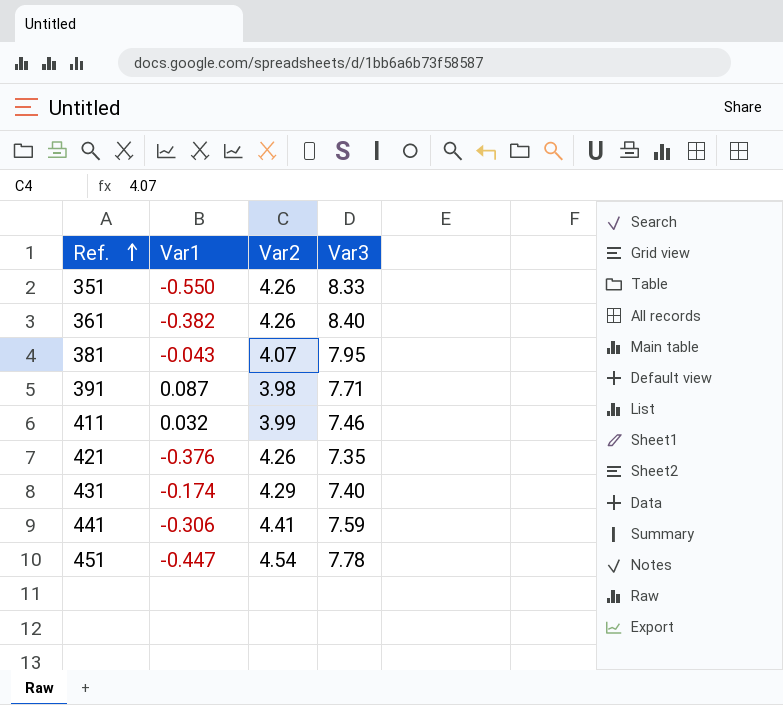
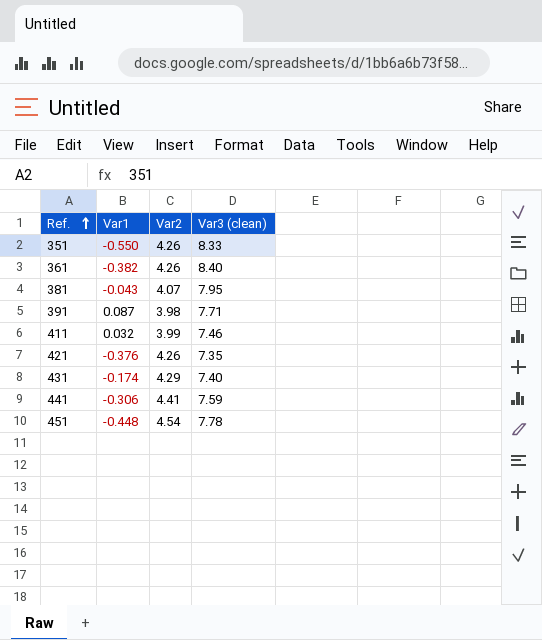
column name: Var3 -> Var3 (clean)
451 | Var1: -0.447 -> -0.448

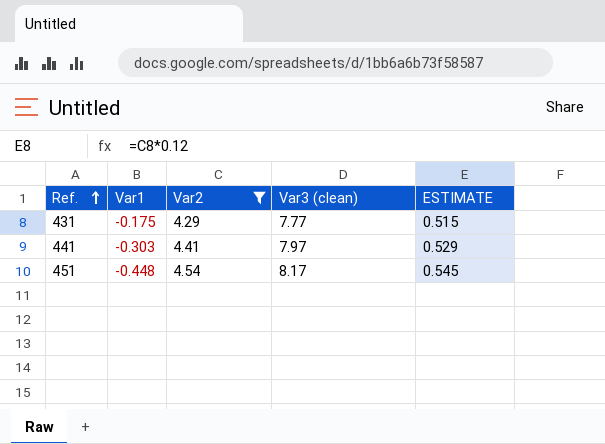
filter: none -> Var2 >= 4.29
column ESTIMATE | formula: none -> [Var2] * 0.12
431 | Var1: -0.174 -> -0.175
431 | Var3 (clean): 7.40 -> 7.77
441 | Var1: -0.306 -> -0.303
441 | Var3 (clean): 7.59 -> 7.97
451 | Var3 (clean): 7.78 -> 8.17

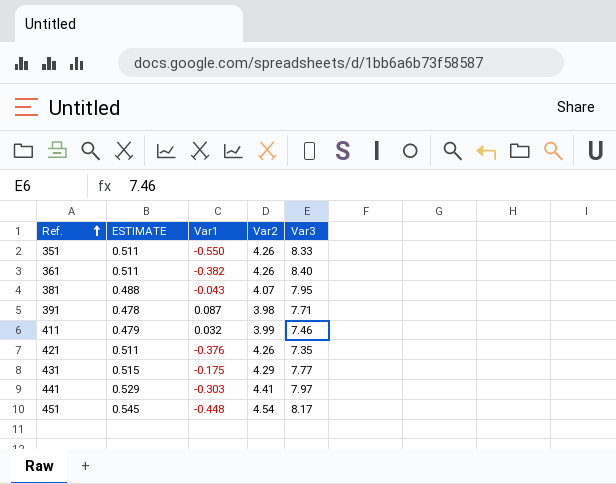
filter: Var2 >= 4.29 -> none
column ESTIMATE | position: 5 -> 2
column name: Var3 (clean) -> Var3

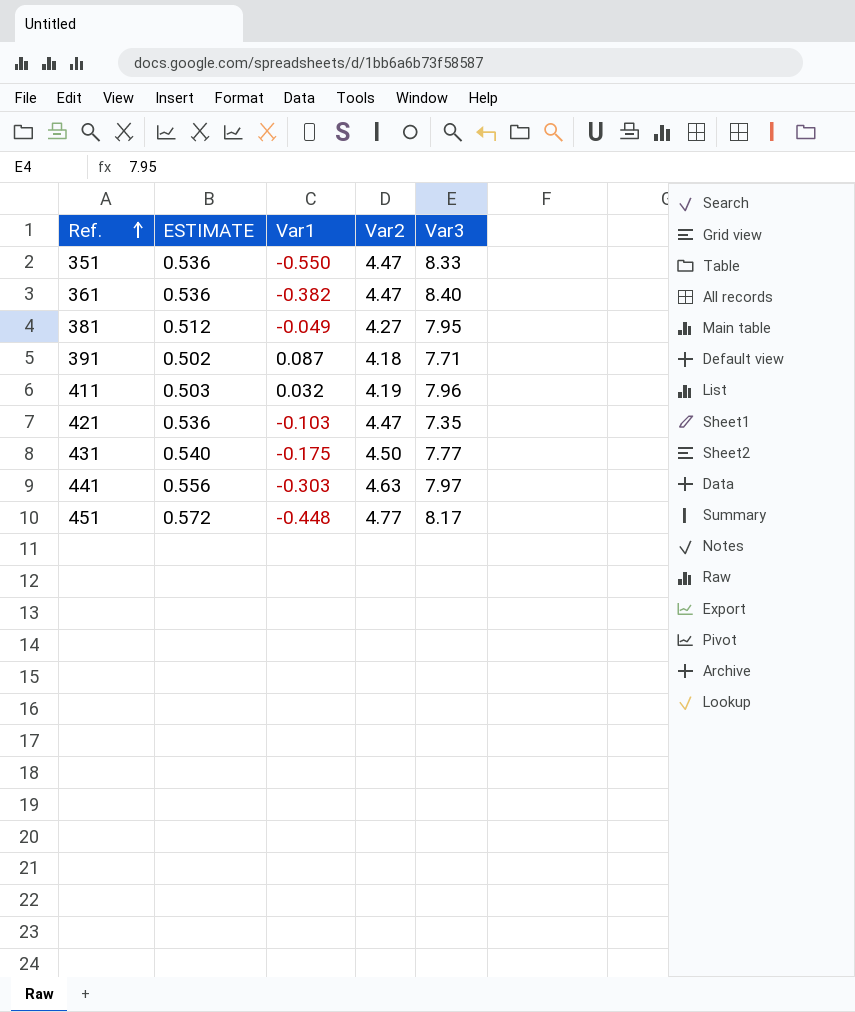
351 | ESTIMATE: 0.511 -> 0.536
351 | Var2: 4.26 -> 4.47
361 | ESTIMATE: 0.511 -> 0.536
361 | Var2: 4.26 -> 4.47
381 | ESTIMATE: 0.488 -> 0.512
381 | Var1: -0.043 -> -0.049
381 | Var2: 4.07 -> 4.27
391 | ESTIMATE: 0.478 -> 0.502
391 | Var2: 3.98 -> 4.18
411 | ESTIMATE: 0.479 -> 0.503
411 | Var2: 3.99 -> 4.19
411 | Var3: 7.46 -> 7.96
421 | ESTIMATE: 0.511 -> 0.536
421 | Var1: -0.376 -> -0.103
421 | Var2: 4.26 -> 4.47
431 | ESTIMATE: 0.515 -> 0.540
431 | Var2: 4.29 -> 4.50
441 | ESTIMATE: 0.529 -> 0.556
441 | Var2: 4.41 -> 4.63
451 | ESTIMATE: 0.545 -> 0.572
451 | Var2: 4.54 -> 4.77

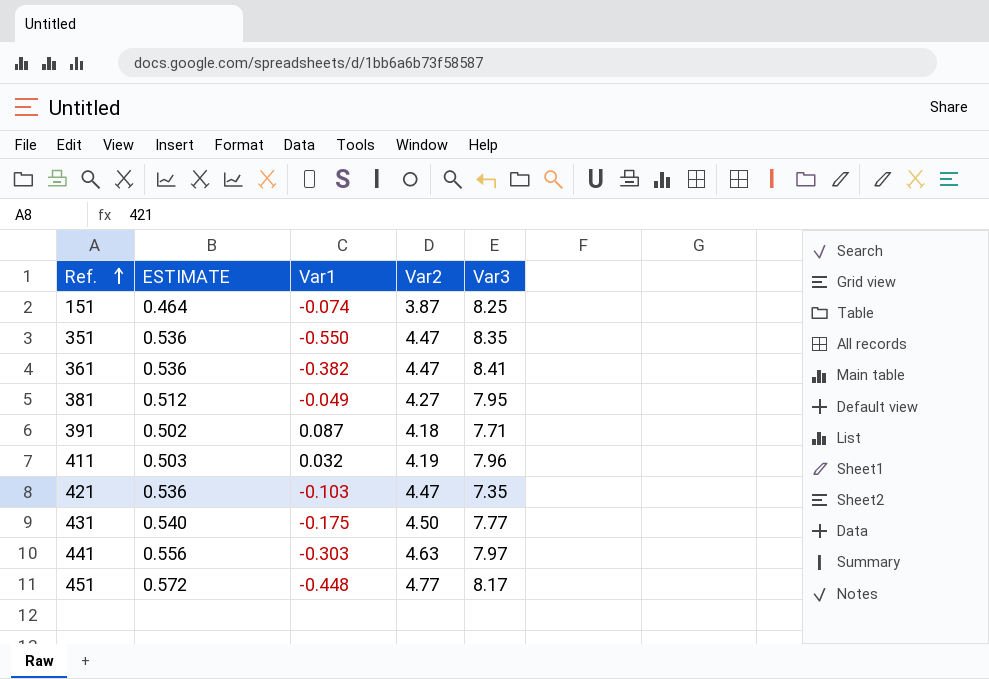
row 151: none -> 0.464 | -0.074 | 3.87 | 8.25
351 | Var3: 8.33 -> 8.35
361 | Var3: 8.40 -> 8.41

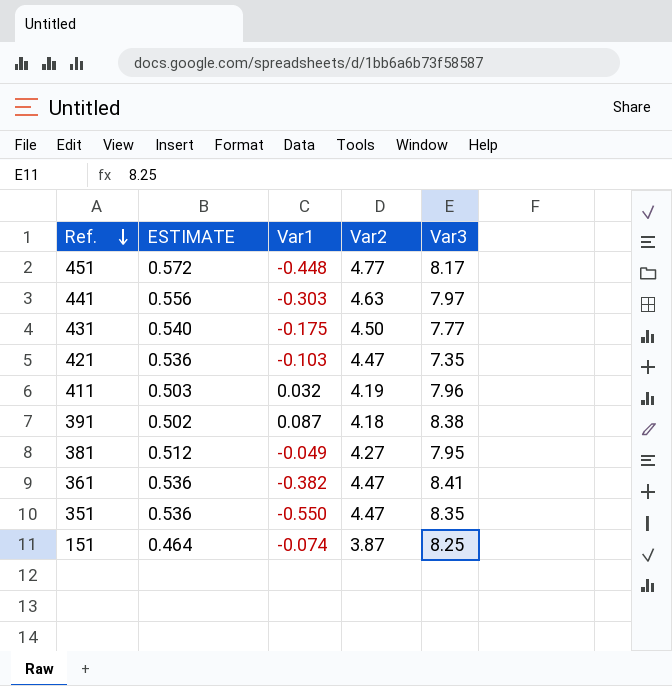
row order: Ref. ascending -> Ref. descending
391 | Var3: 7.71 -> 8.38

